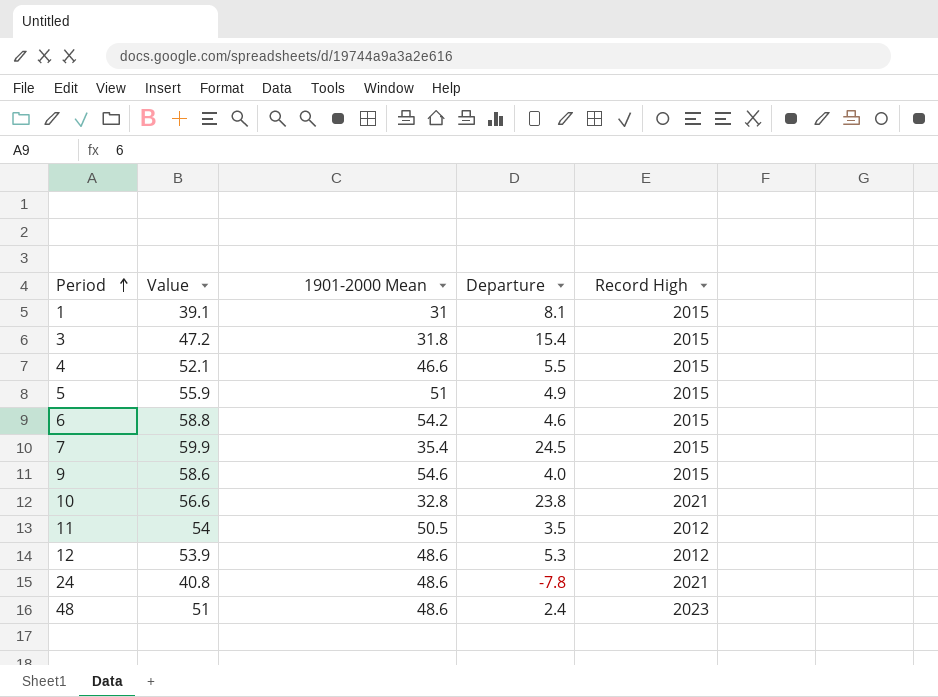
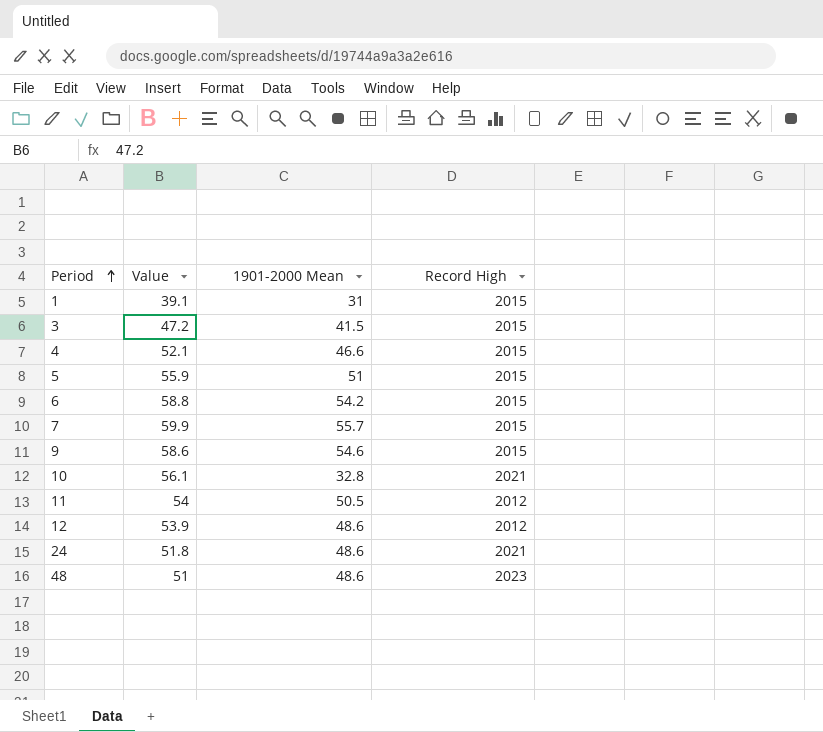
column Departure | formula: [Value] - [1901-2000 Mean] -> none
3 | 1901-2000 Mean: 31.8 -> 41.5
7 | 1901-2000 Mean: 35.4 -> 55.7
10 | Value: 56.6 -> 56.1
24 | Value: 40.8 -> 51.8

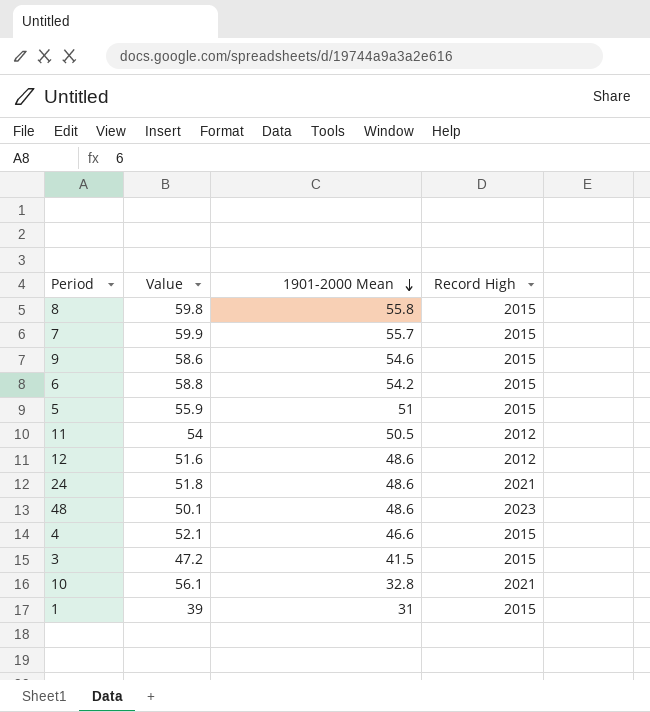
row order: Period ascending -> 1901-2000 Mean descending
row 8: none -> 59.8 | 55.8 | 2015
12 | Value: 53.9 -> 51.6
48 | Value: 51 -> 50.1
1 | Value: 39.1 -> 39

